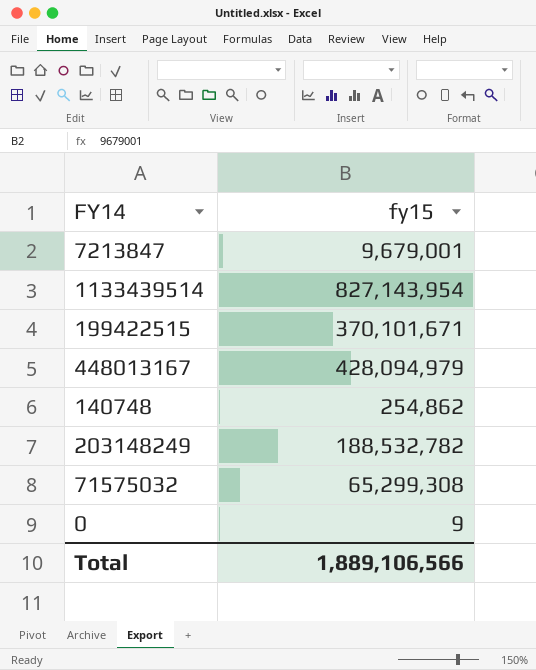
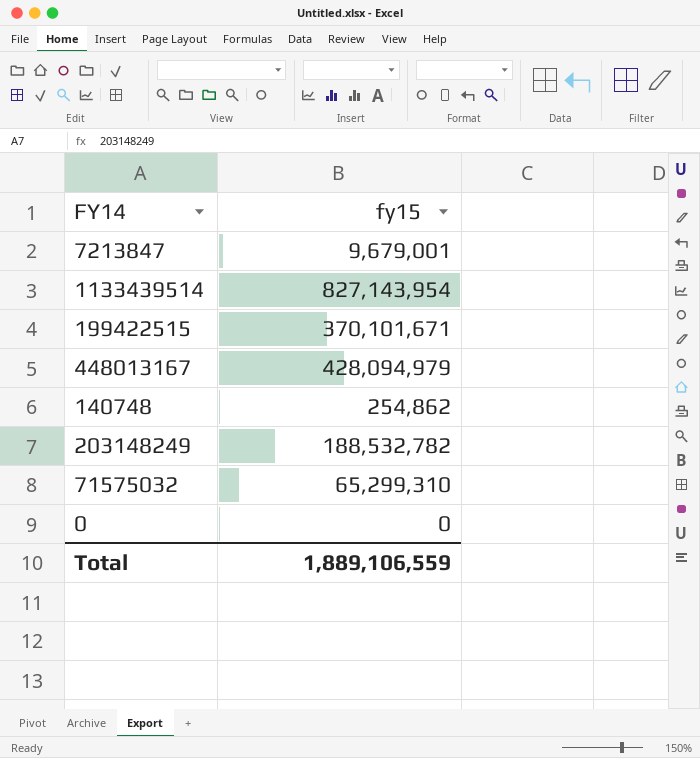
71575032 | fy15: 65,299,308 -> 65,299,310
0 | fy15: 9 -> 0
Total | fy15: 1,889,106,566 -> 1,889,106,559

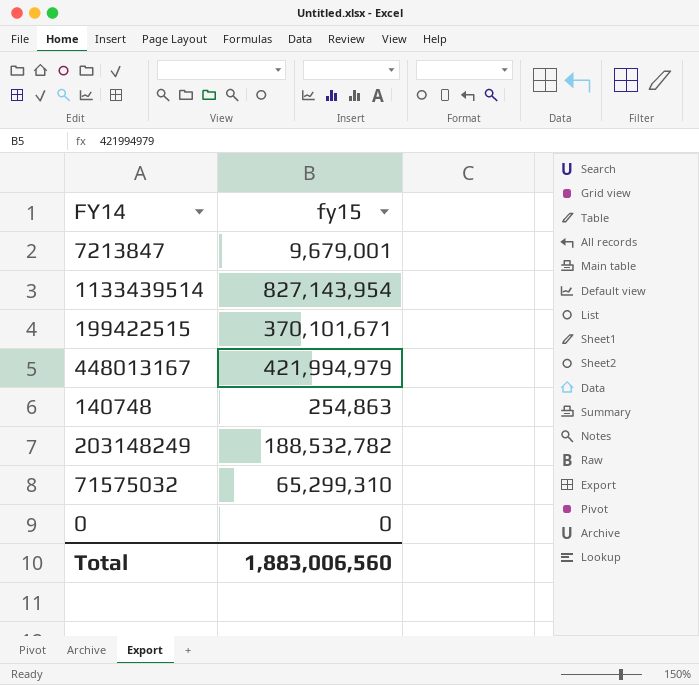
448013167 | fy15: 428,094,979 -> 421,994,979
140748 | fy15: 254,862 -> 254,863
Total | fy15: 1,889,106,559 -> 1,883,006,560

